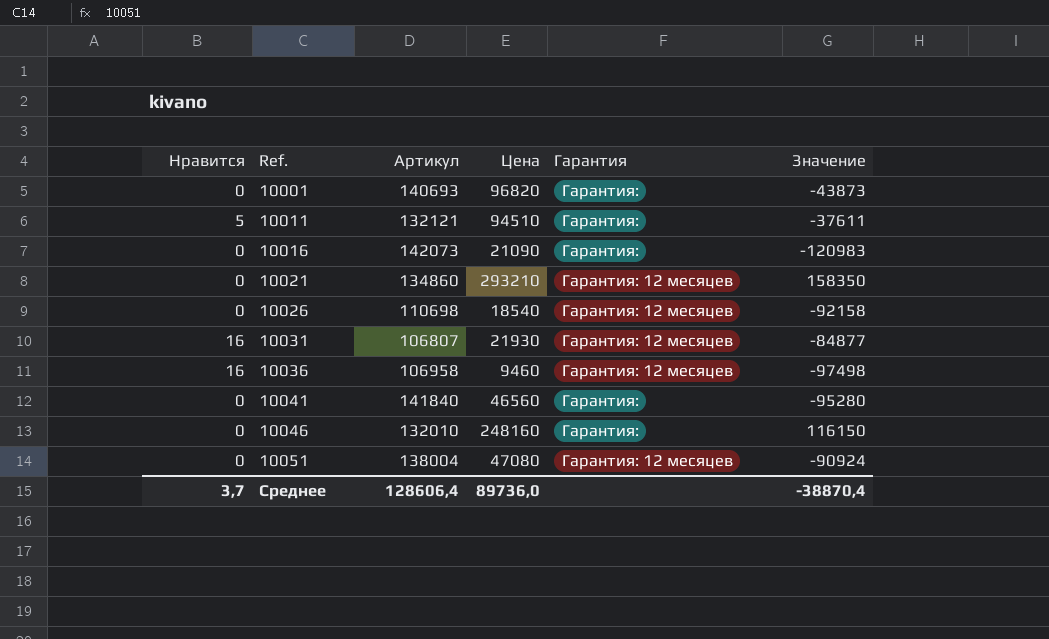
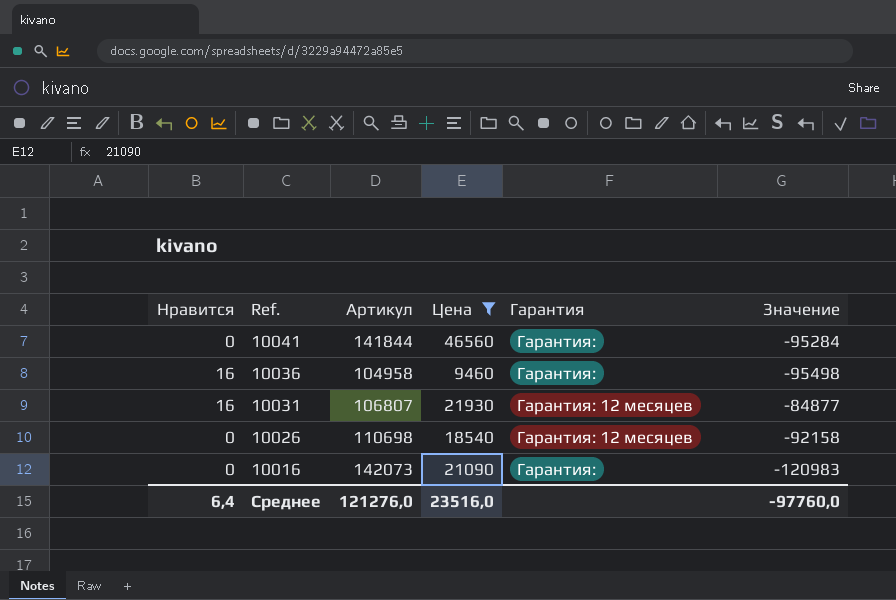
filter: none -> Цена <= 46560
row order: Ref. ascending -> Ref. descending
10041 | Артикул: 141840 -> 141844
10041 | Значение: -95280 -> -95284
10036 | Артикул: 106958 -> 104958
10036 | Гарантия: Гарантия: 12 месяцев -> Гарантия:
10036 | Значение: -97498 -> -95498
Среднее | Нравится: 3,7 -> 6,4
Среднее | Артикул: 128606,4 -> 121276,0
Среднее | Цена: 89736,0 -> 23516,0
Среднее | Значение: -38870,4 -> -97760,0

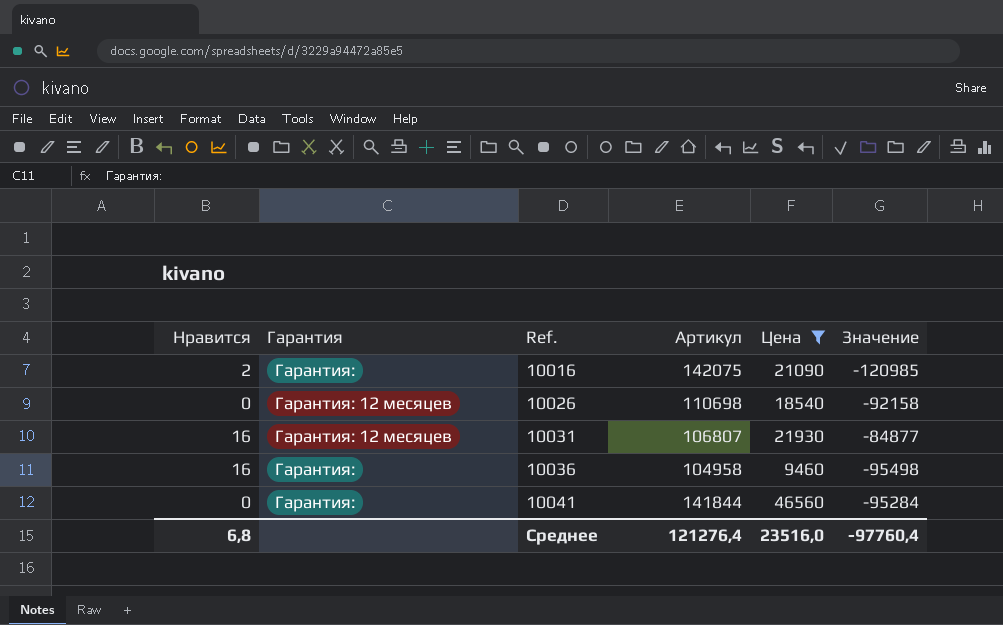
row order: Ref. descending -> Ref. ascending
column Гарантия | position: 5 -> 2
10016 | Нравится: 0 -> 2
10016 | Артикул: 142073 -> 142075
10016 | Значение: -120983 -> -120985
Среднее | Нравится: 6,4 -> 6,8
Среднее | Артикул: 121276,0 -> 121276,4
Среднее | Значение: -97760,0 -> -97760,4

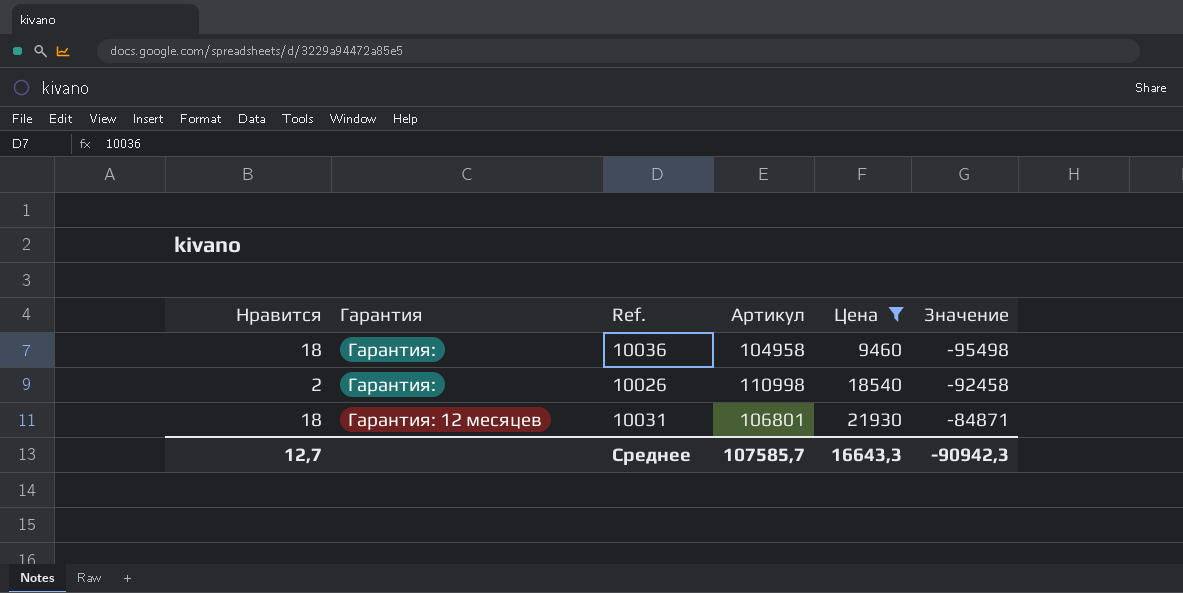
row order: Ref. ascending -> Гарантия ascending
row 10016: 2 | Гарантия: | 142075 | 21090 | -120985 -> none
row 10041: 0 | Гарантия: | 141844 | 46560 | -95284 -> none
10036 | Нравится: 16 -> 18
10026 | Нравится: 0 -> 2
10026 | Гарантия: Гарантия: 12 месяцев -> Гарантия:
10026 | Артикул: 110698 -> 110998
10026 | Значение: -92158 -> -92458
10031 | Нравится: 16 -> 18
10031 | Артикул: 106807 -> 106801
10031 | Значение: -84877 -> -84871
Среднее | Нравится: 6,8 -> 12,7
Среднее | Артикул: 121276,4 -> 107585,7
Среднее | Цена: 23516,0 -> 16643,3
Среднее | Значение: -97760,4 -> -90942,3

